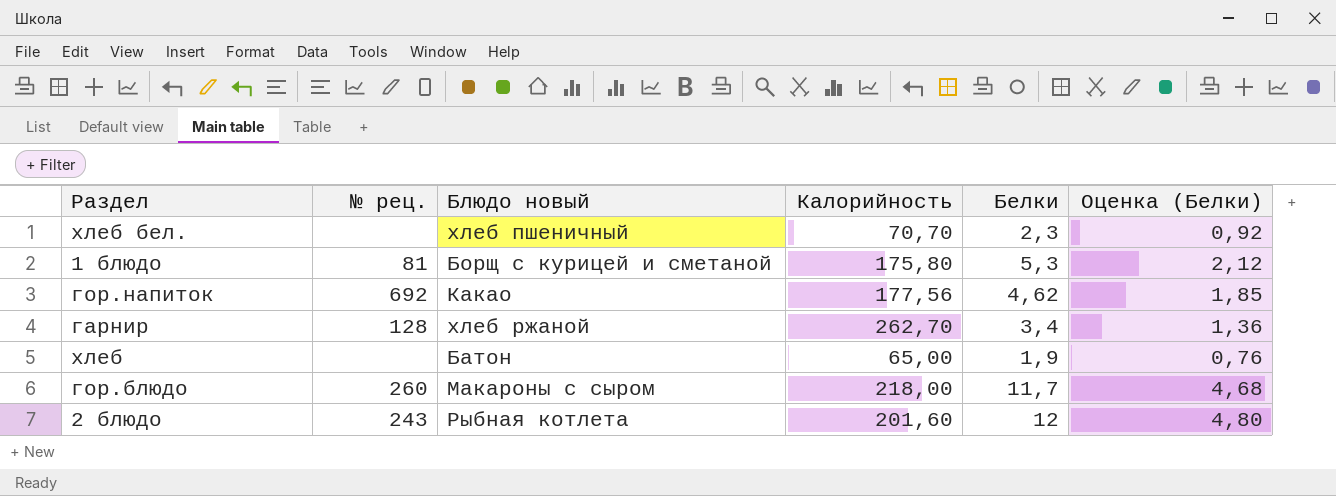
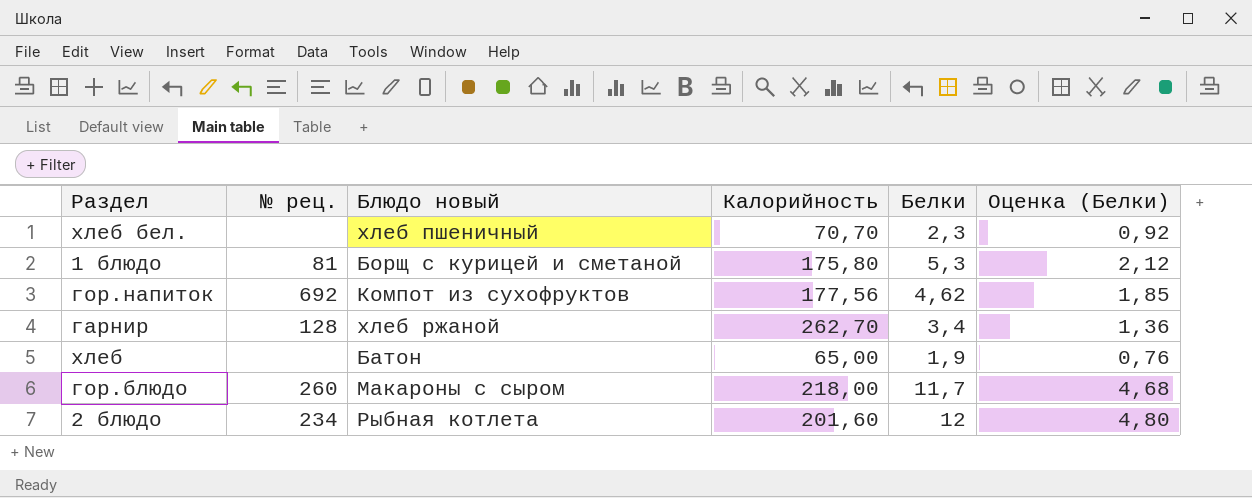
гор.напиток | Блюдо новый: Какао -> Компот из сухофруктов
2 блюдо | № рец.: 243 -> 234

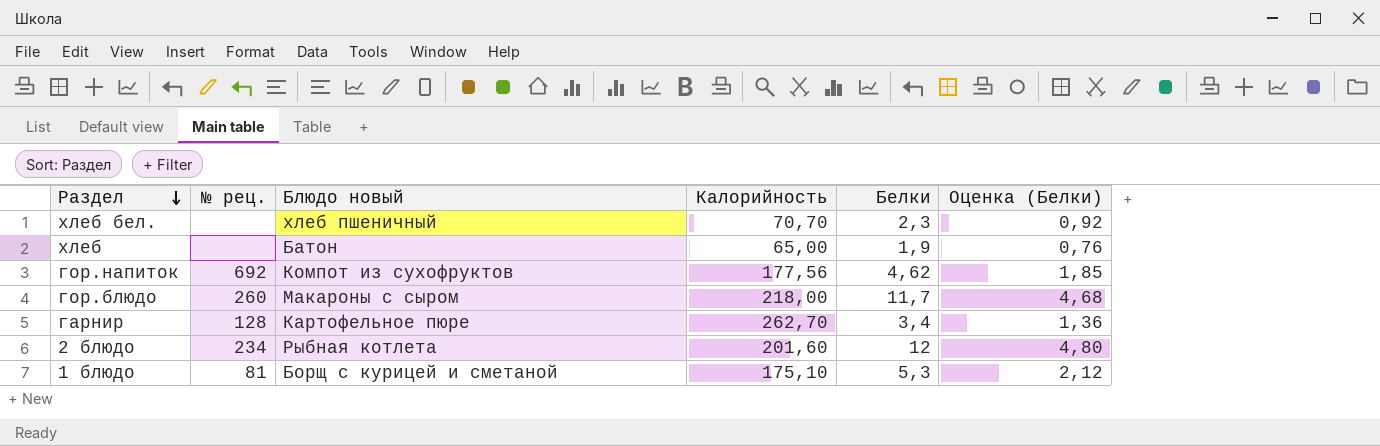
row order: none -> Раздел descending
гарнир | Блюдо новый: хлеб ржаной -> Картофельное пюре
1 блюдо | Калорийность: 175,80 -> 175,10

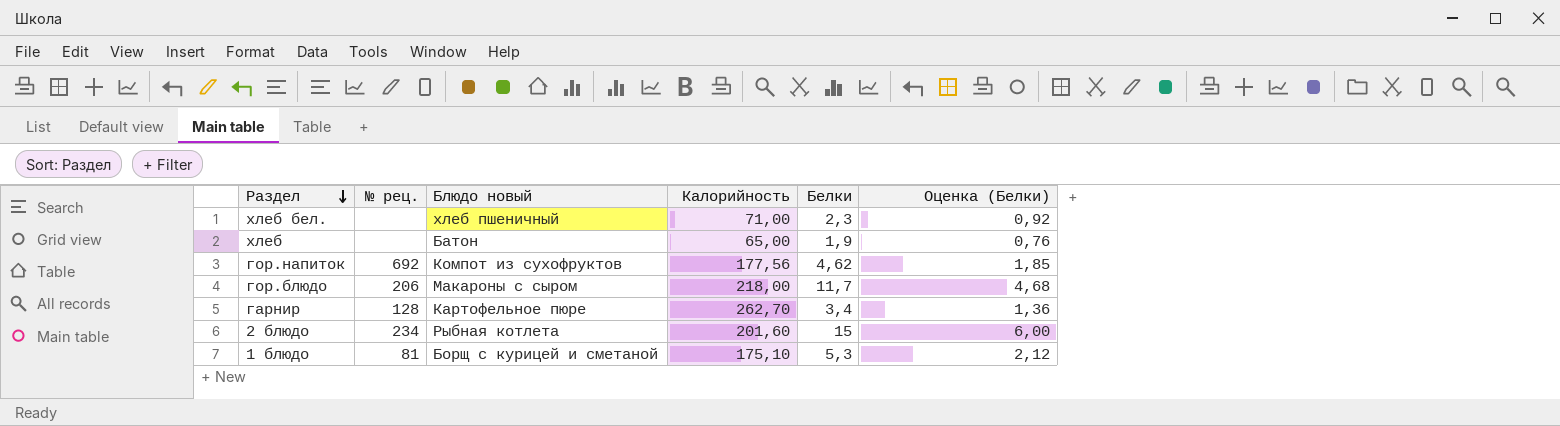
хлеб бел. | Калорийность: 70,70 -> 71,00
гор.блюдо | № рец.: 260 -> 206
2 блюдо | Белки: 12 -> 15
2 блюдо | Оценка (Белки): 4,80 -> 6,00

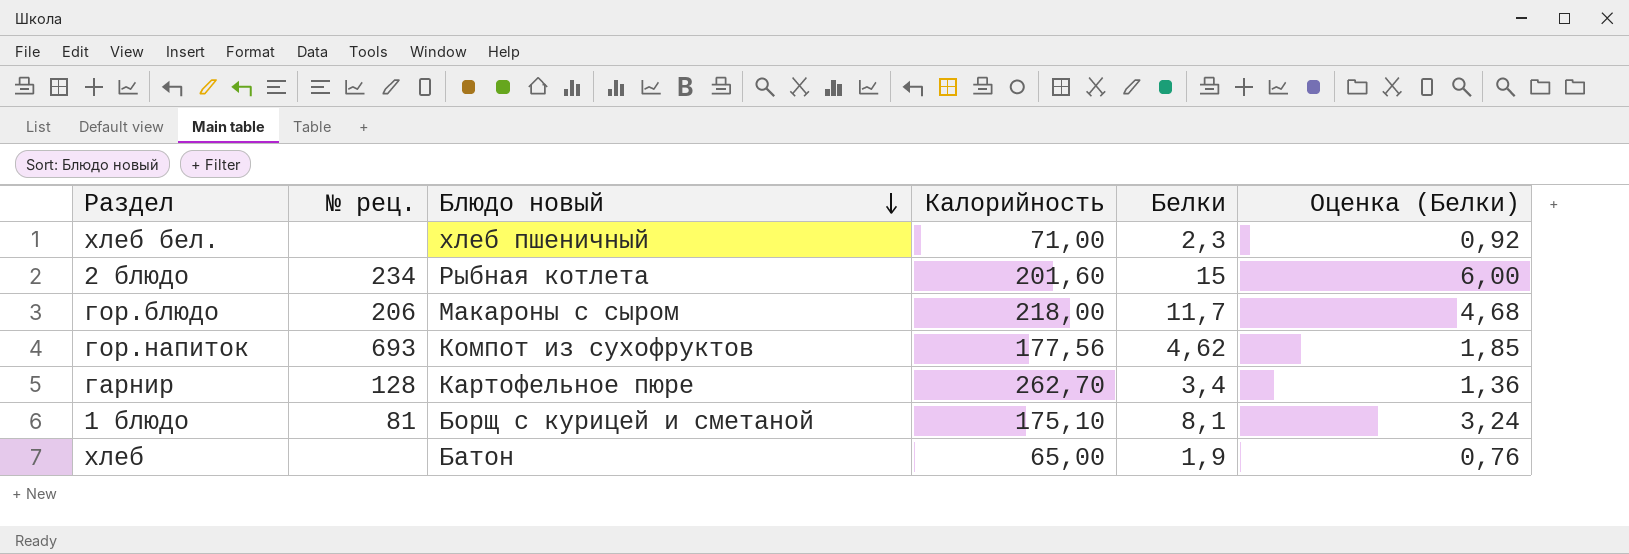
row order: Раздел descending -> Блюдо новый descending
гор.напиток | № рец.: 692 -> 693
1 блюдо | Белки: 5,3 -> 8,1
1 блюдо | Оценка (Белки): 2,12 -> 3,24

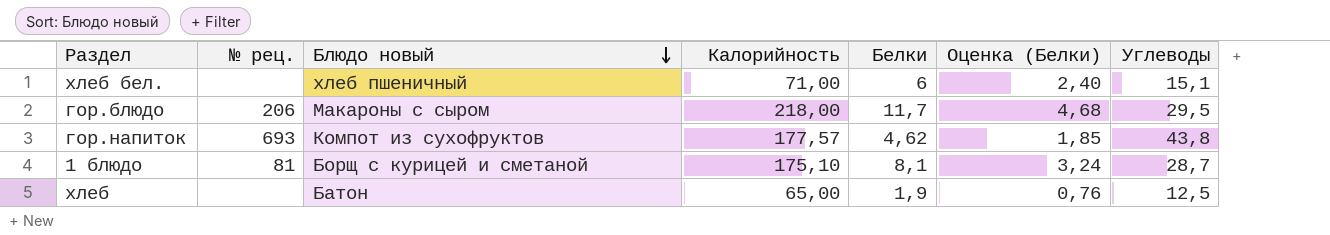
column Углеводы | position: none -> 7
row 2 блюдо: 234 | Рыбная котлета | 201,60 | 15 | 6,00 -> none
row гарнир: 128 | Картофельное пюре | 262,70 | 3,4 | 1,36 -> none
хлеб бел. | Белки: 2,3 -> 6
хлеб бел. | Оценка (Белки): 0,92 -> 2,40
гор.напиток | Калорийность: 177,56 -> 177,57

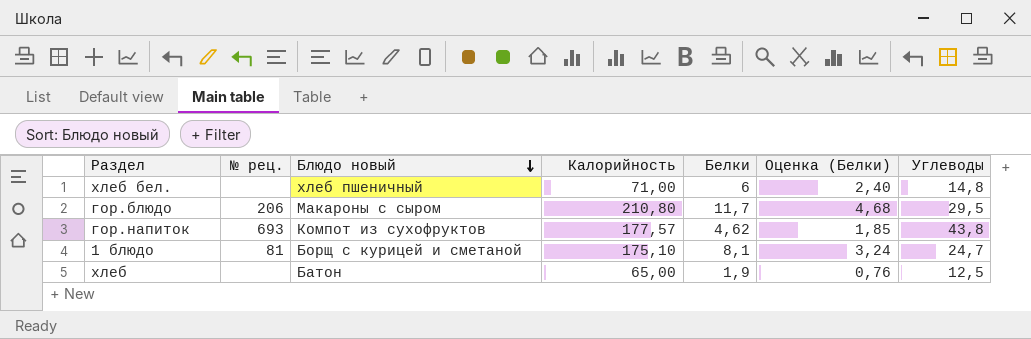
хлеб бел. | Углеводы: 15,1 -> 14,8
гор.блюдо | Калорийность: 218,00 -> 210,80
1 блюдо | Углеводы: 28,7 -> 24,7

